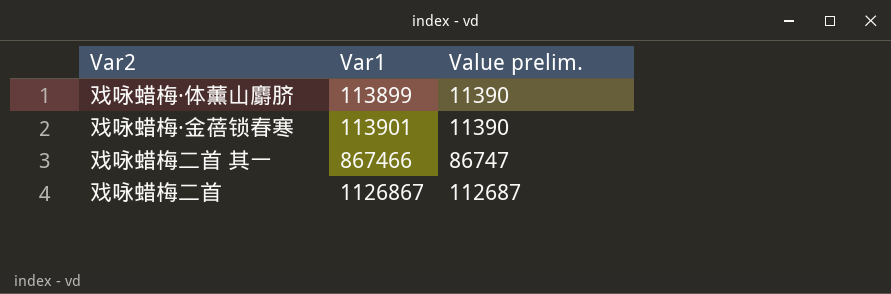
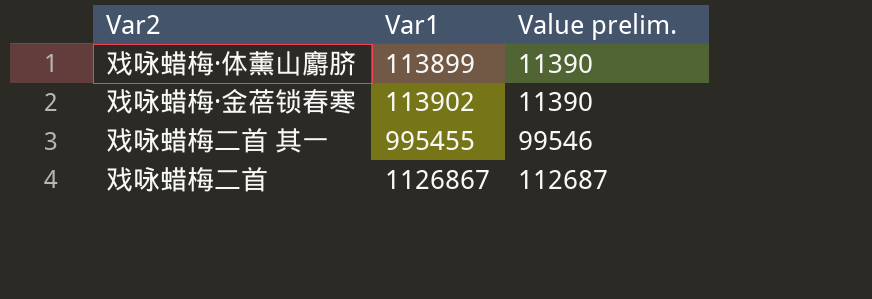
戏咏蜡梅·金蓓锁春寒 | Var1: 113901 -> 113902
戏咏蜡梅二首 其一 | Var1: 867466 -> 995455
戏咏蜡梅二首 其一 | Value prelim.: 86747 -> 99546

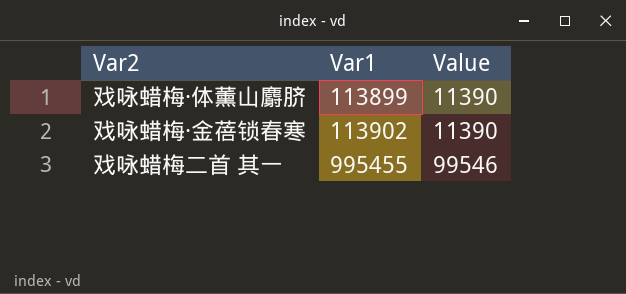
column name: Value prelim. -> Value
row 戏咏蜡梅二首: 1126867 | 112687 -> none

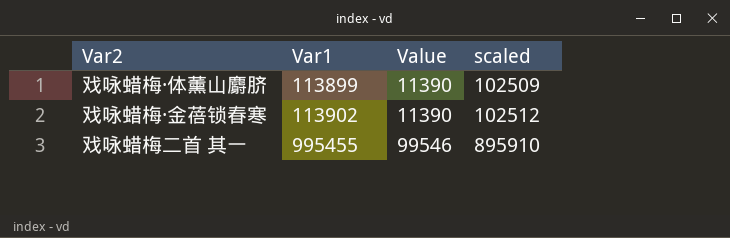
column scaled | formula: none -> [Var1] * 0.9

